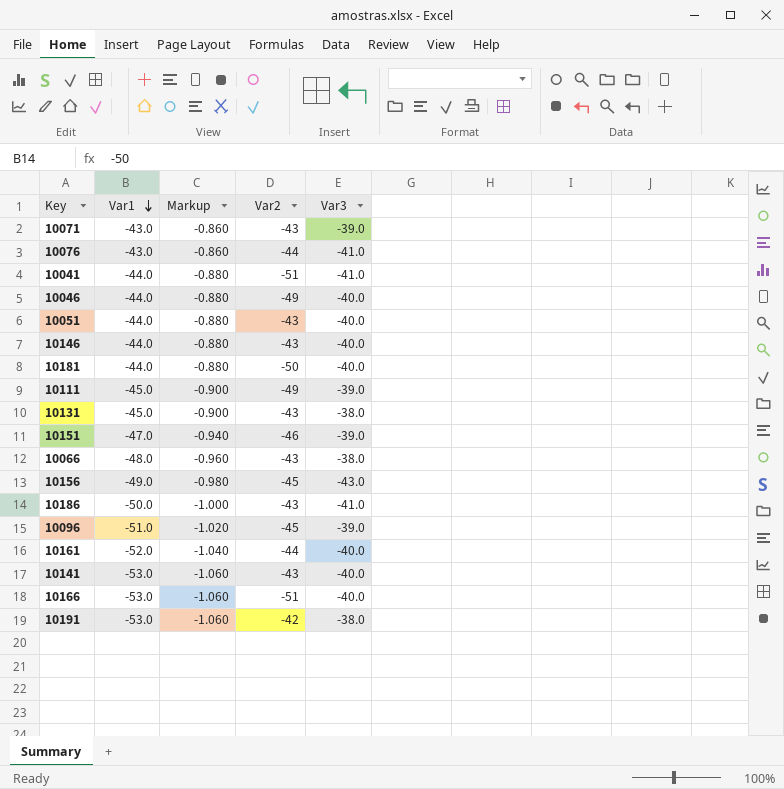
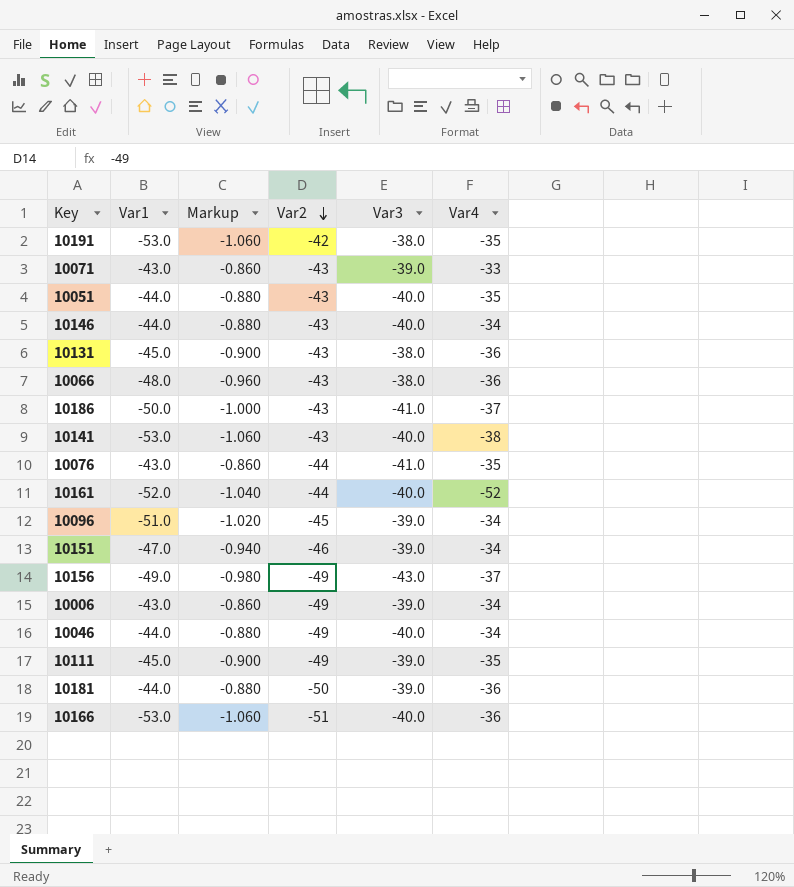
row order: Var1 descending -> Var2 descending
column Var4 | position: none -> 6
row 10041: -44.0 | -0.880 | -51 | -41.0 -> none
10156 | Var2: -45 -> -49
row 10006: none -> -43.0 | -0.860 | -49 | -39.0 | -34
10181 | Var3: -40.0 -> -39.0

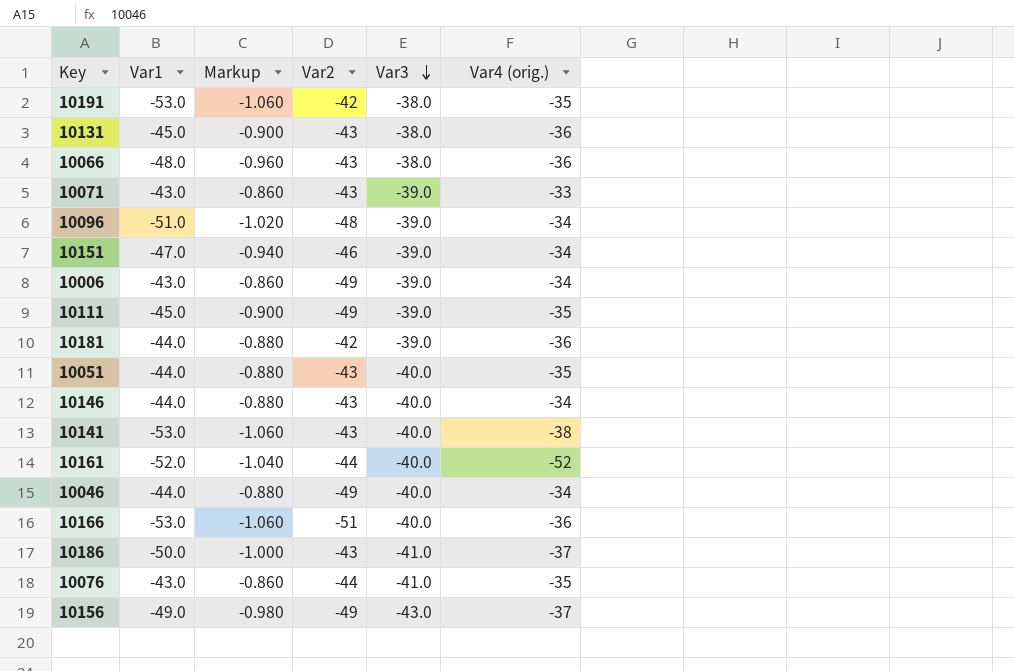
row order: Var2 descending -> Var3 descending
column name: Var4 -> Var4 (orig.)
10096 | Var2: -45 -> -48
10181 | Var2: -50 -> -42

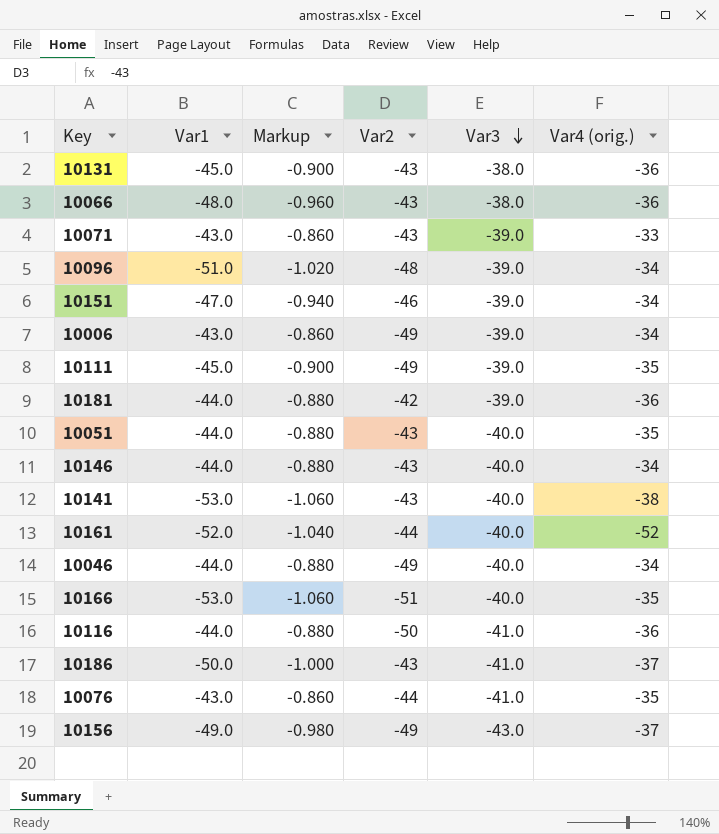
row 10191: -53.0 | -1.060 | -42 | -38.0 | -35 -> none
10166 | Var4 (orig.): -36 -> -35
row 10116: none -> -44.0 | -0.880 | -50 | -41.0 | -36

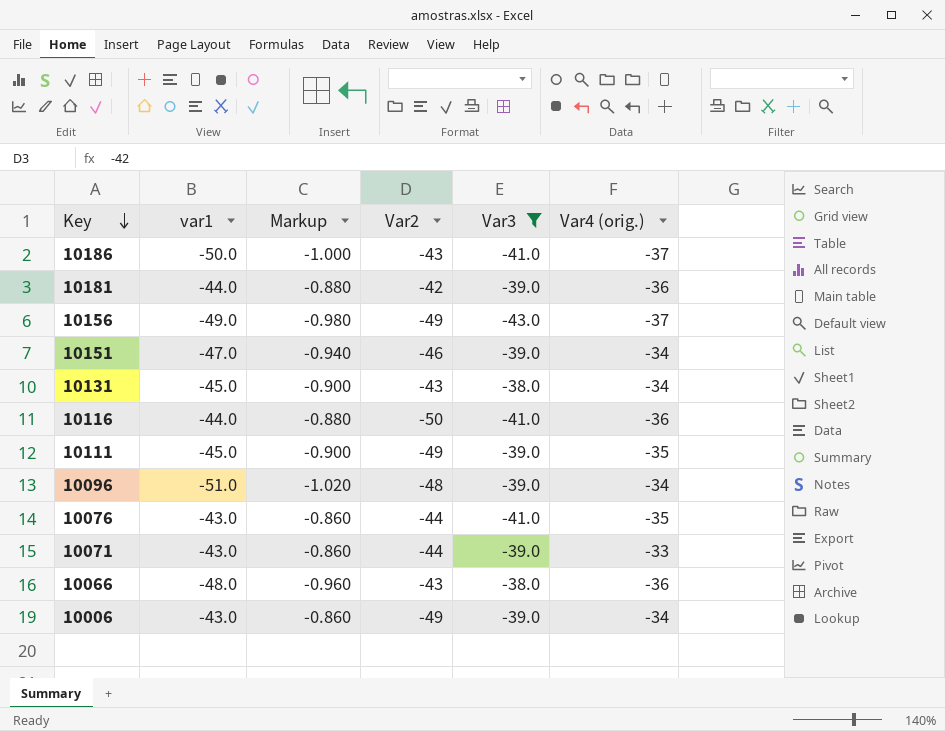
filter: none -> Var3 != -40.0
row order: Var3 descending -> Key descending
column name: Var1 -> var1
10131 | Var4 (orig.): -36 -> -34
10071 | Var2: -43 -> -44

